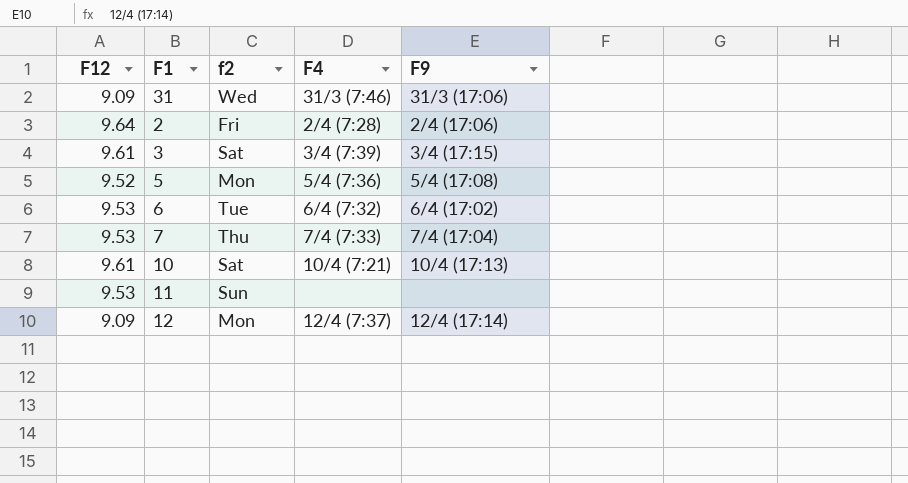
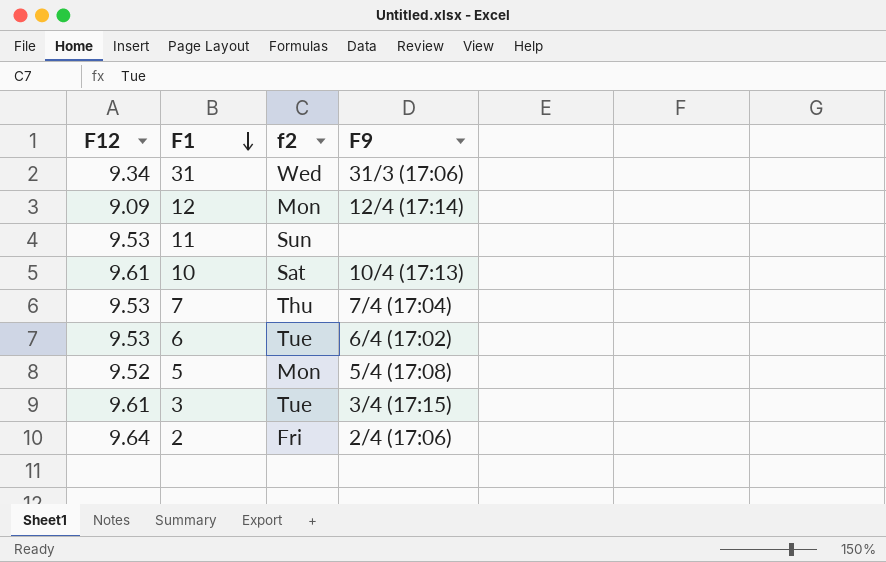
row order: none -> F1 descending
column F4 | position: 4 -> none
31 | F12: 9.09 -> 9.34
3 | f2: Sat -> Tue

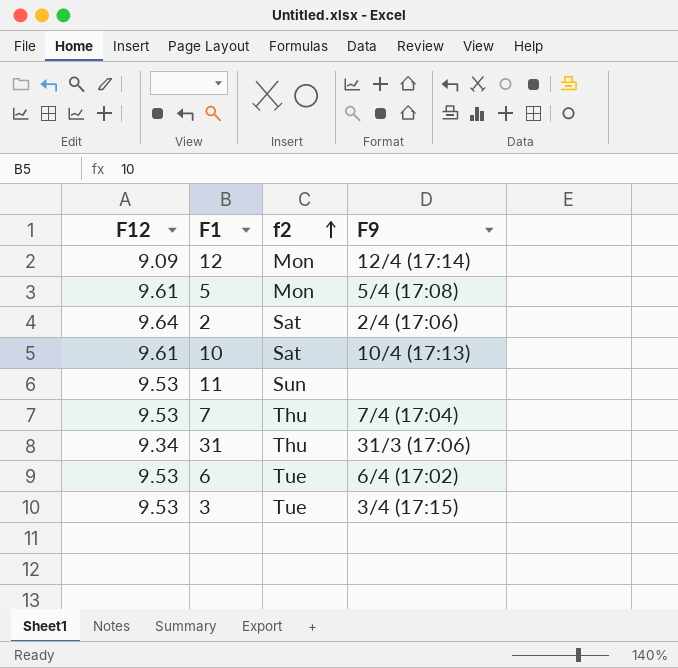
row order: F1 descending -> f2 ascending
5 | F12: 9.52 -> 9.61
2 | f2: Fri -> Sat
31 | f2: Wed -> Thu
3 | F12: 9.61 -> 9.53

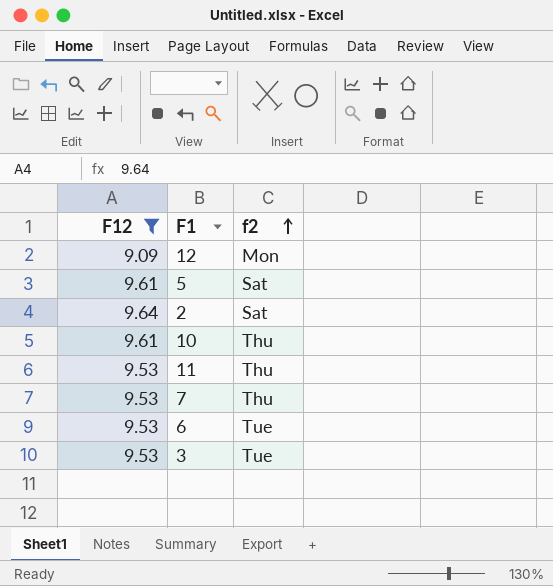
filter: none -> F12 != 9.34
column F9 | position: 4 -> none
5 | f2: Mon -> Sat
10 | f2: Sat -> Thu
11 | f2: Sun -> Thu

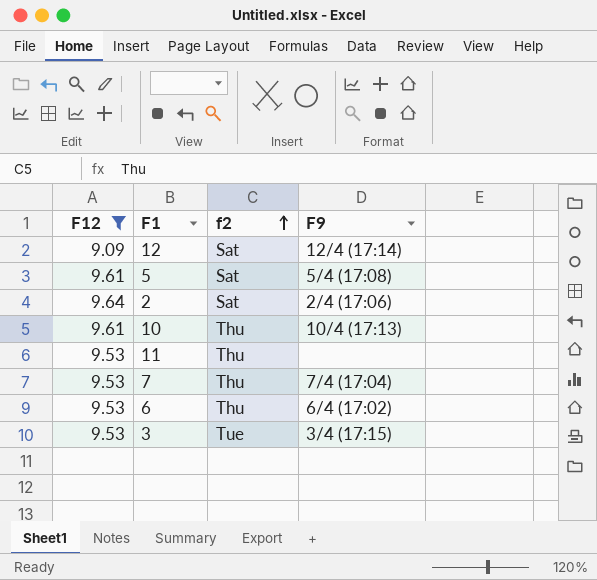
column F9 | position: none -> 4
12 | f2: Mon -> Sat
6 | f2: Tue -> Thu

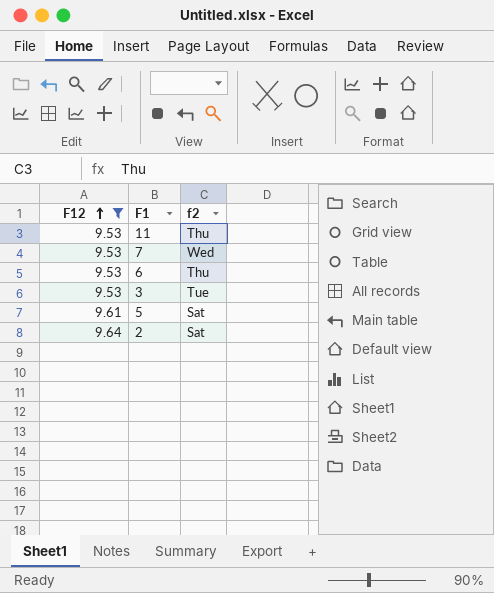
row order: f2 ascending -> F12 ascending
column F9 | position: 4 -> none
row 12: 9.09 | Sat | 12/4 (17:14) -> none
row 10: 9.61 | Thu | 10/4 (17:13) -> none
7 | f2: Thu -> Wed

